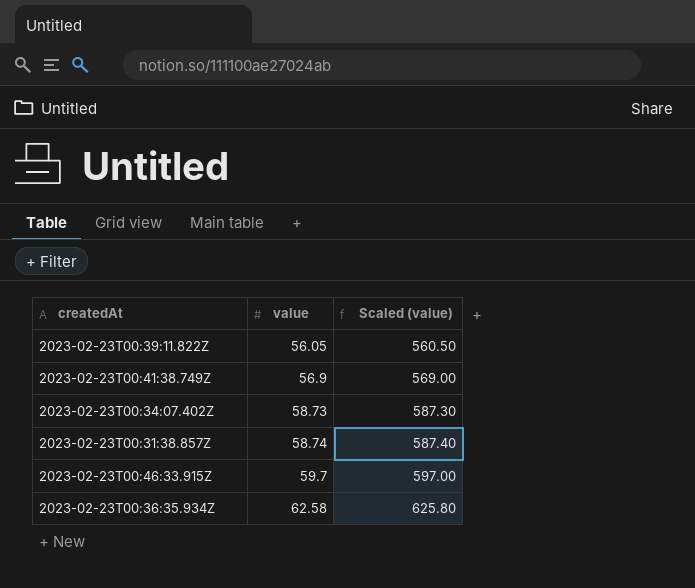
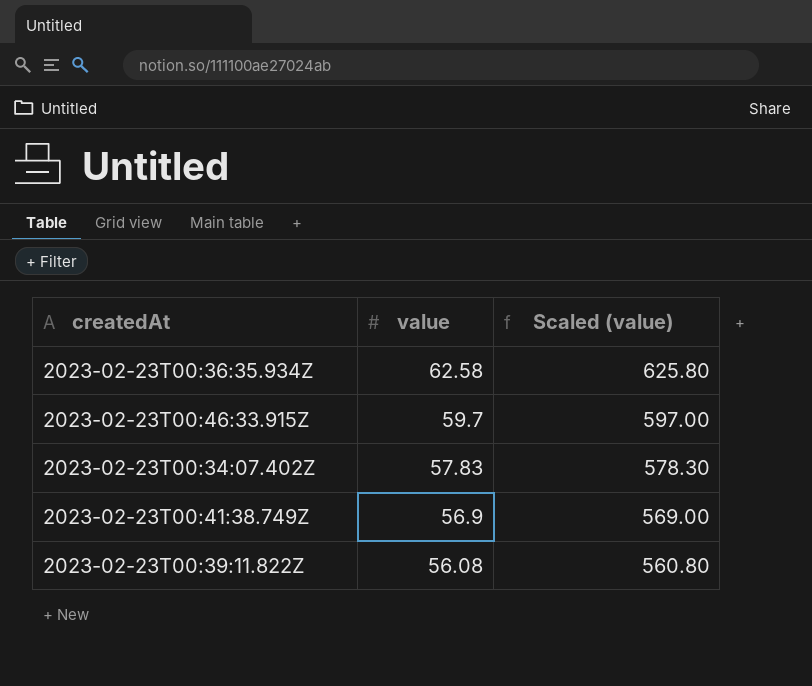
row order: value ascending -> value descending
row 2023-02-23T00:31:38.857Z: 58.74 | 587.40 -> none
2023-02-23T00:34:07.402Z | value: 58.73 -> 57.83
2023-02-23T00:34:07.402Z | Scaled (value): 587.30 -> 578.30
2023-02-23T00:39:11.822Z | value: 56.05 -> 56.08
2023-02-23T00:39:11.822Z | Scaled (value): 560.50 -> 560.80

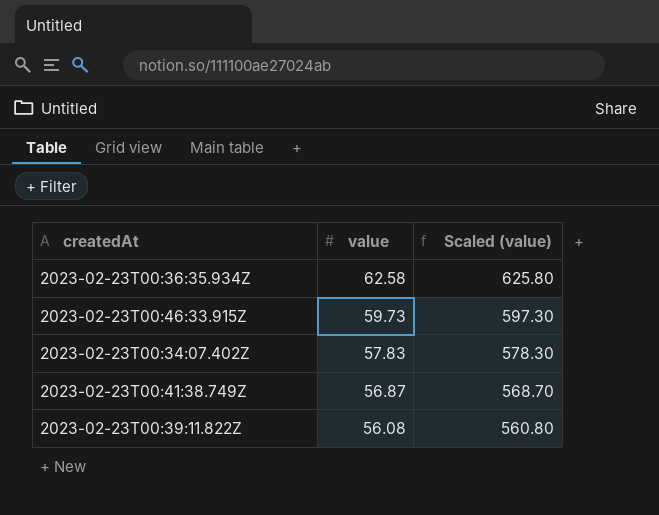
2023-02-23T00:46:33.915Z | value: 59.7 -> 59.73
2023-02-23T00:46:33.915Z | Scaled (value): 597.00 -> 597.30
2023-02-23T00:41:38.749Z | value: 56.9 -> 56.87
2023-02-23T00:41:38.749Z | Scaled (value): 569.00 -> 568.70

